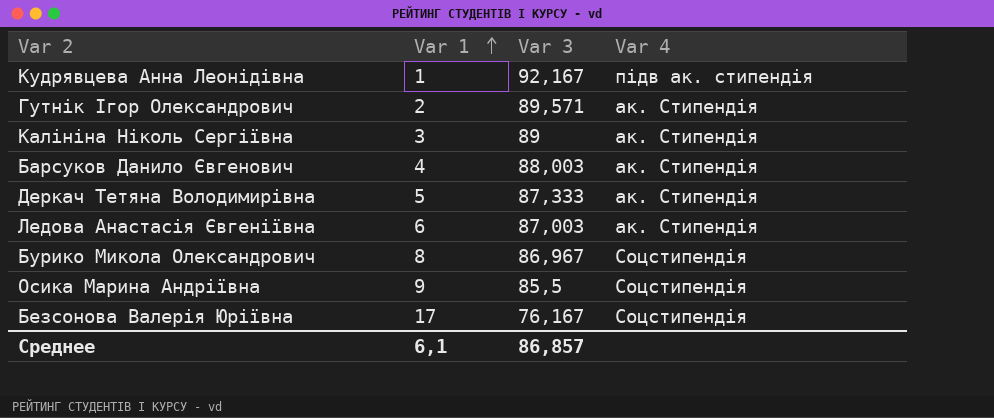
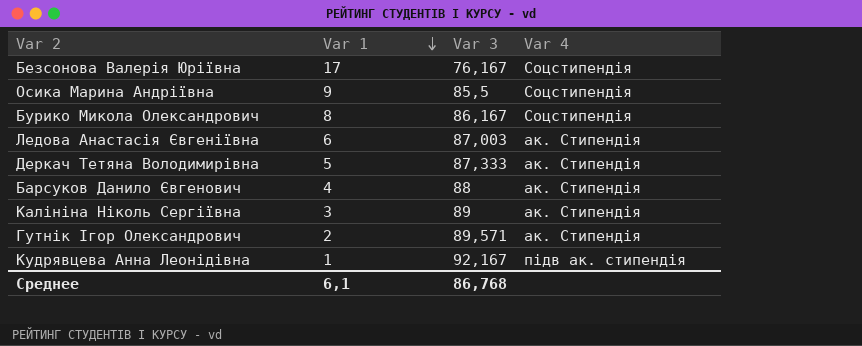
row order: Var 1 ascending -> Var 1 descending
Бурико Микола Олександрович | Var 3: 86,967 -> 86,167
Барсуков Данило Євгенович | Var 3: 88,003 -> 88
Среднее | Var 3: 86,857 -> 86,768

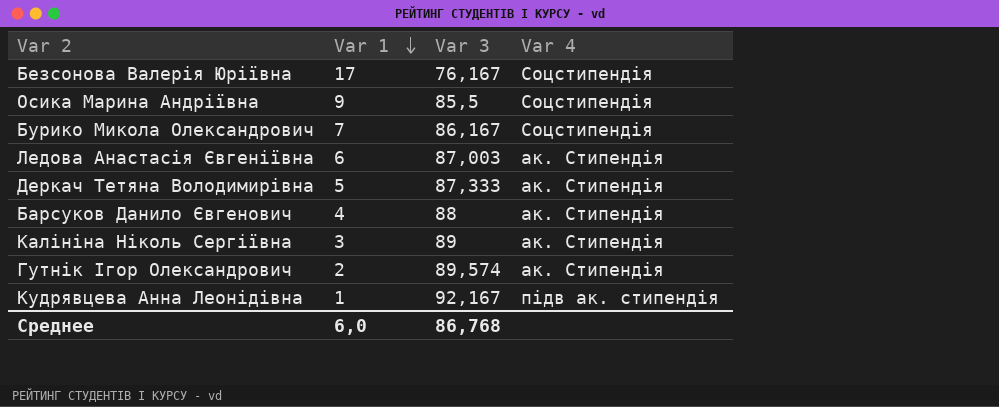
Бурико Микола Олександрович | Var 1: 8 -> 7
Гутнік Ігор Олександрович | Var 3: 89,571 -> 89,574
Среднее | Var 1: 6,1 -> 6,0

